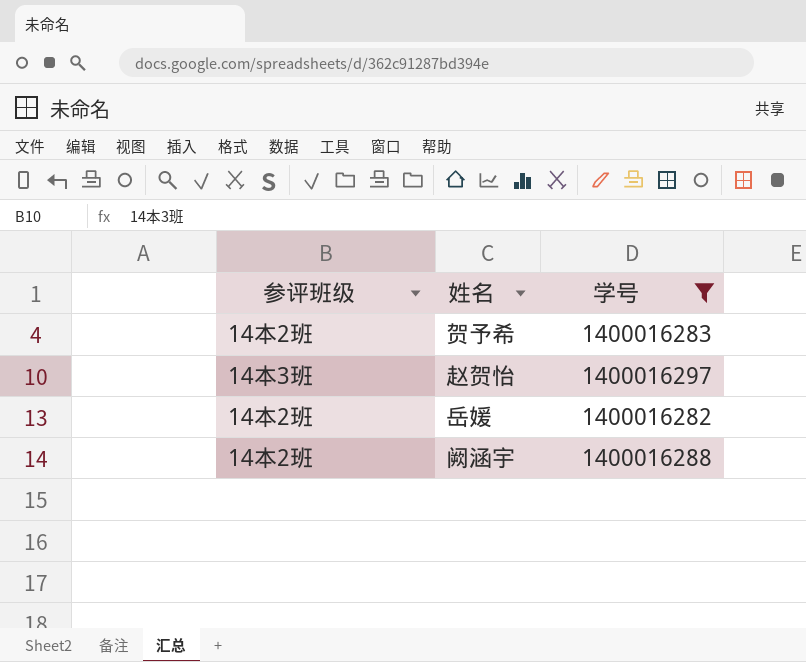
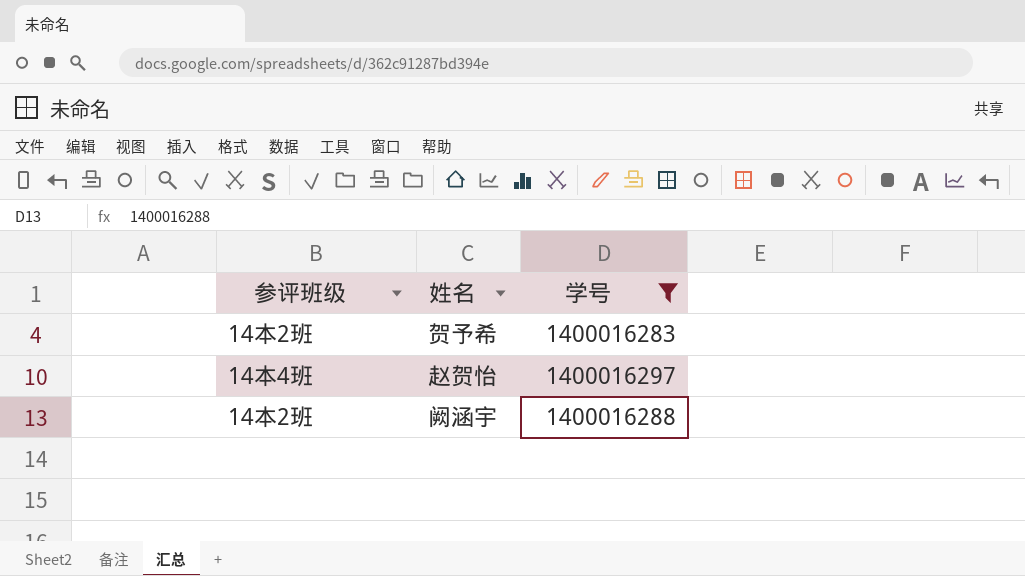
row 岳媛: 14本2班 | 1400016282 -> none
赵贺怡 | 参评班级: 14本3班 -> 14本4班

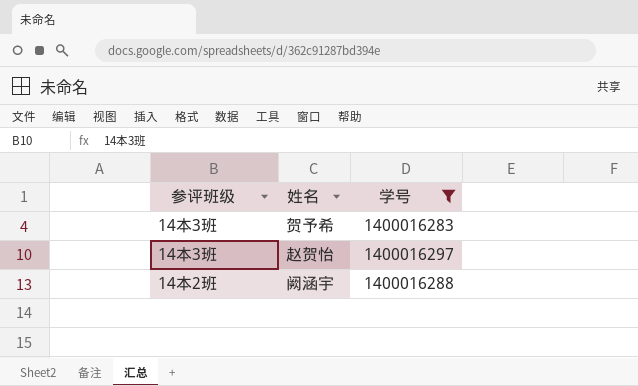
贺予希 | 参评班级: 14本2班 -> 14本3班
赵贺怡 | 参评班级: 14本4班 -> 14本3班

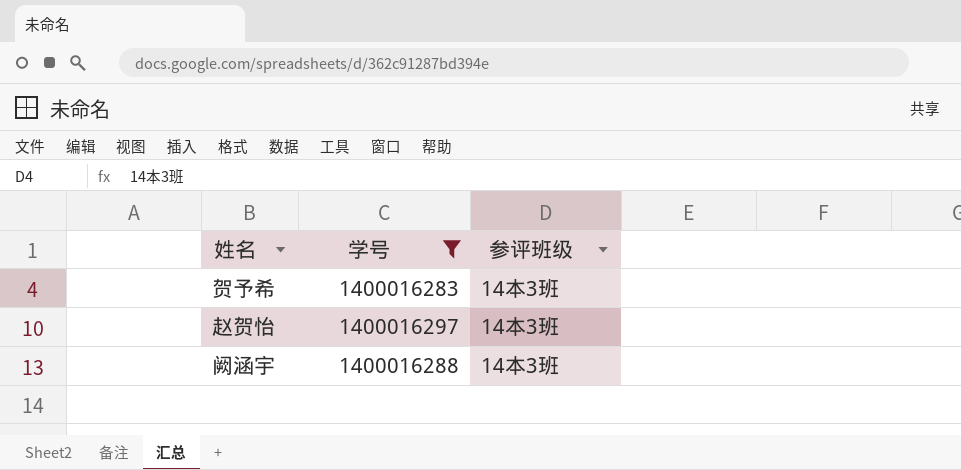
column 参评班级 | position: 1 -> 3
阙涵宇 | 参评班级: 14本2班 -> 14本3班

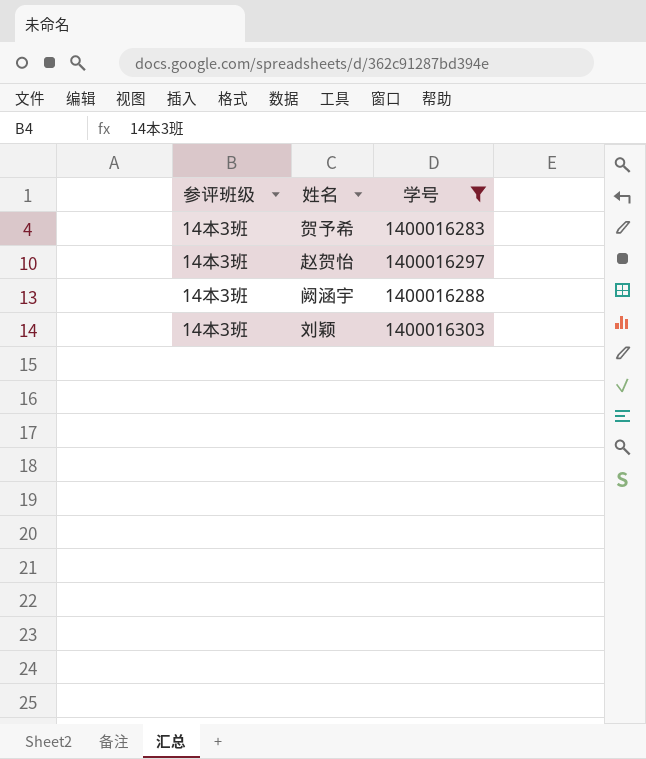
column 参评班级 | position: 3 -> 1
row 刘颖: none -> 14本3班 | 1400016303

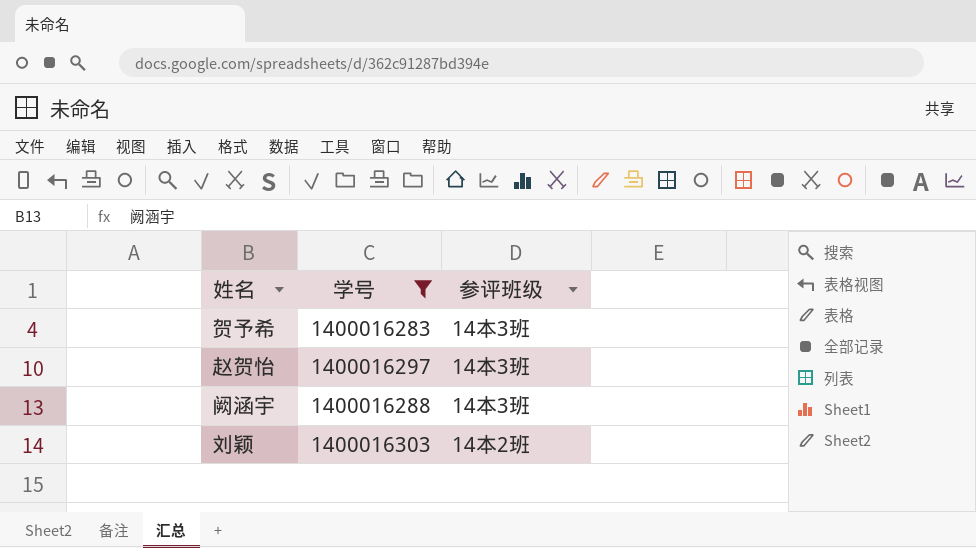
column 参评班级 | position: 1 -> 3
刘颖 | 参评班级: 14本3班 -> 14本2班

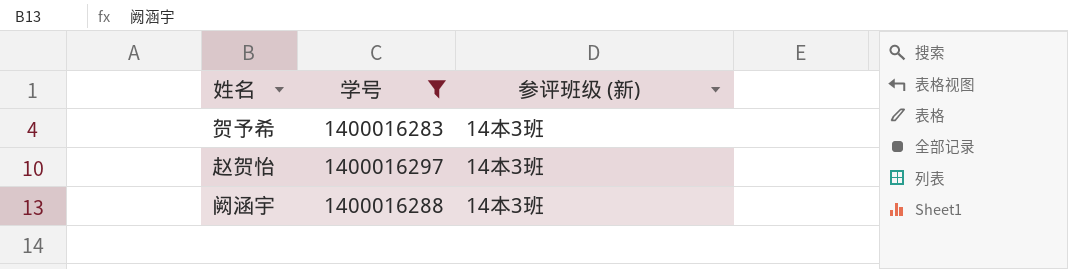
column name: 参评班级 -> 参评班级 (新)
row 刘颖: 1400016303 | 14本2班 -> none

